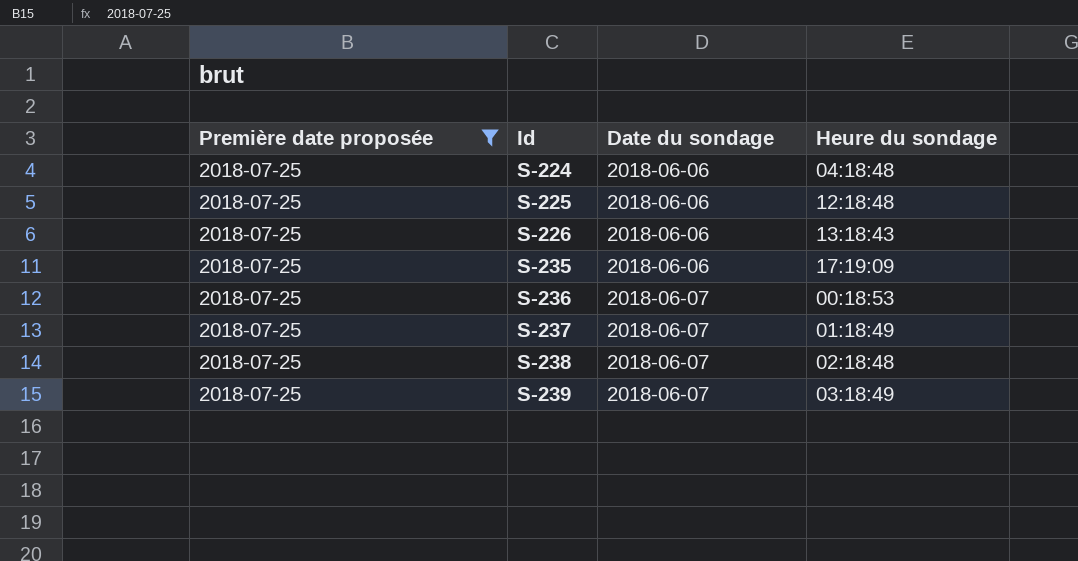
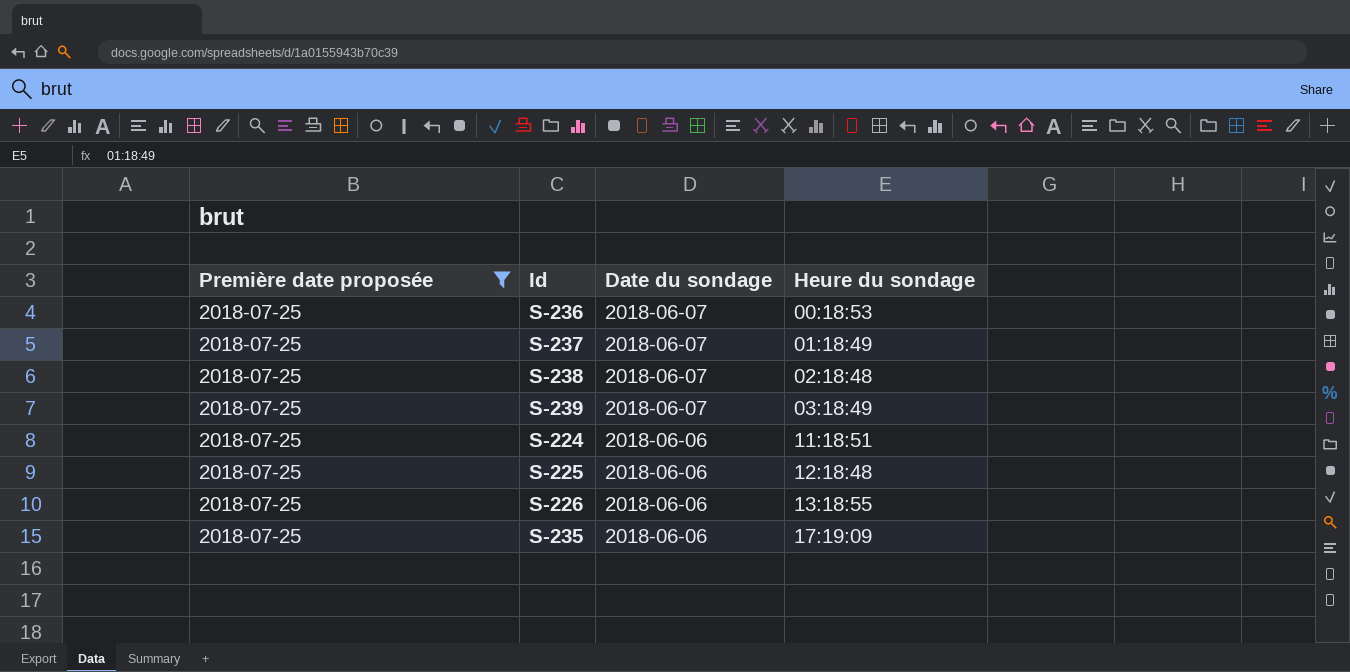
row order: Id ascending -> Date du sondage descending
S-224 | Heure du sondage: 04:18:48 -> 11:18:51
S-226 | Heure du sondage: 13:18:43 -> 13:18:55

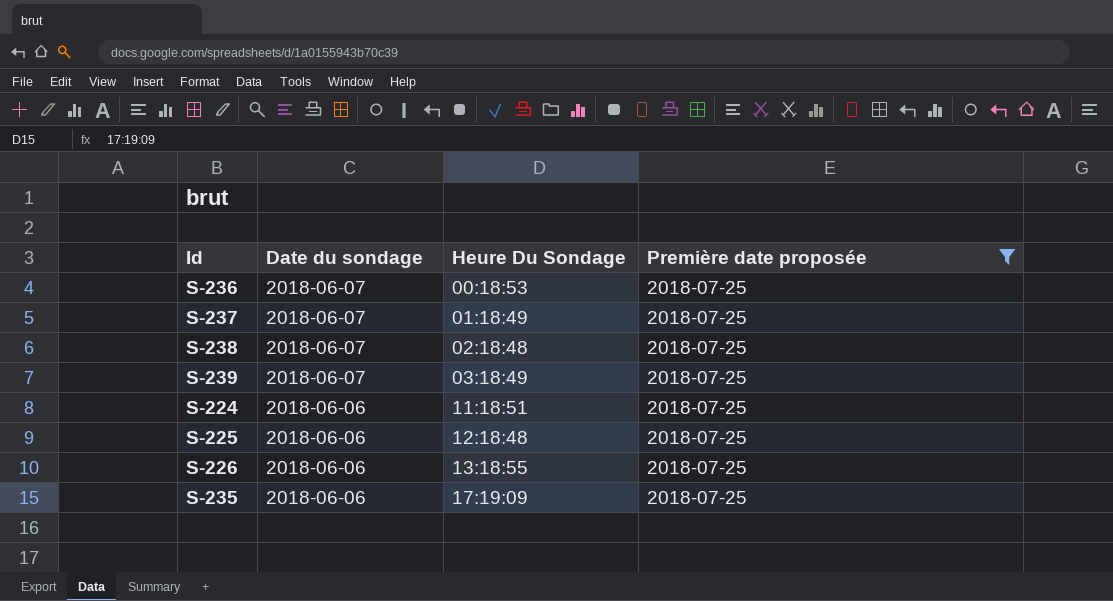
column name: Heure du sondage -> Heure Du Sondage
column Première date proposée | position: 1 -> 4

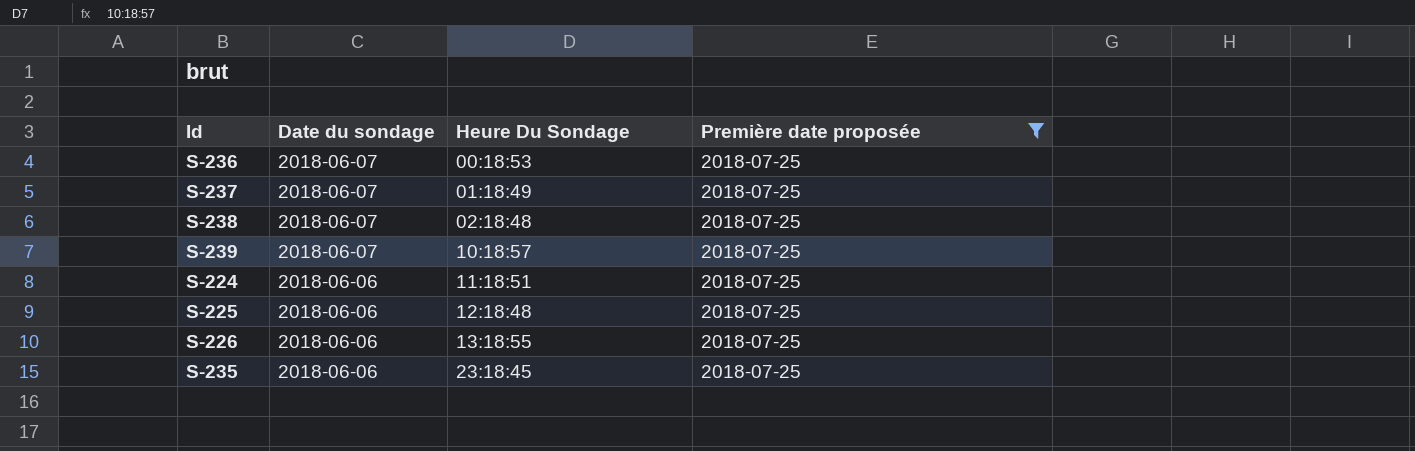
S-239 | Heure Du Sondage: 03:18:49 -> 10:18:57
S-235 | Heure Du Sondage: 17:19:09 -> 23:18:45

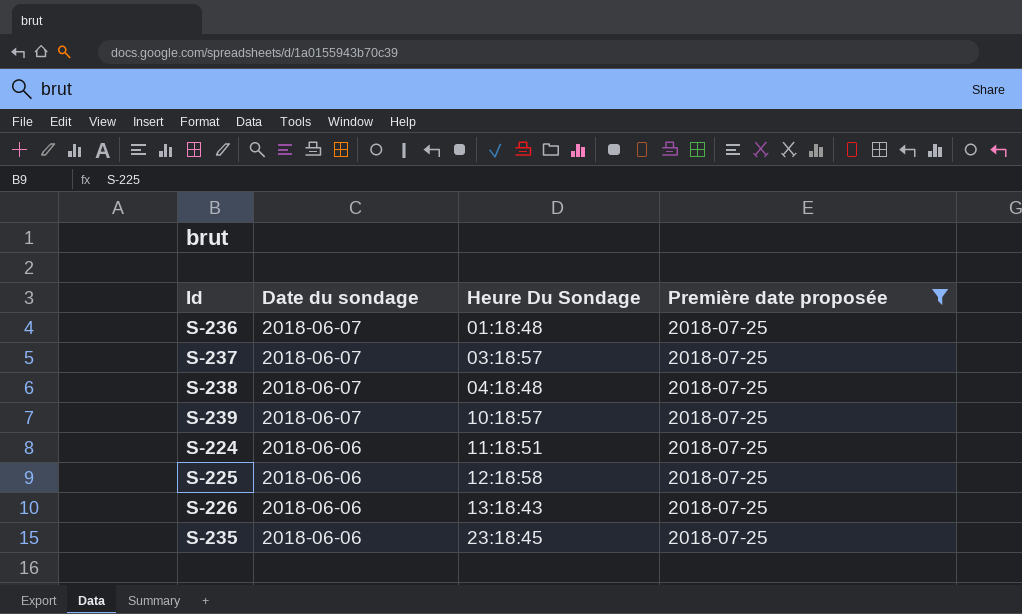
S-236 | Heure Du Sondage: 00:18:53 -> 01:18:48
S-237 | Heure Du Sondage: 01:18:49 -> 03:18:57
S-238 | Heure Du Sondage: 02:18:48 -> 04:18:48
S-225 | Heure Du Sondage: 12:18:48 -> 12:18:58
S-226 | Heure Du Sondage: 13:18:55 -> 13:18:43

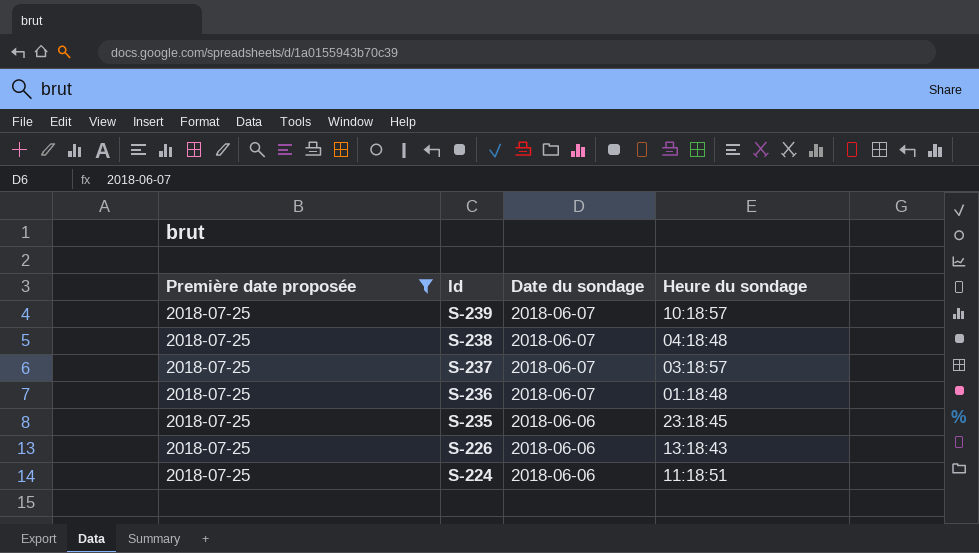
row order: Date du sondage descending -> Id descending
column Première date proposée | position: 4 -> 1
column name: Heure Du Sondage -> Heure du sondage
row S-225: 2018-06-06 | 12:18:58 | 2018-07-25 -> none

